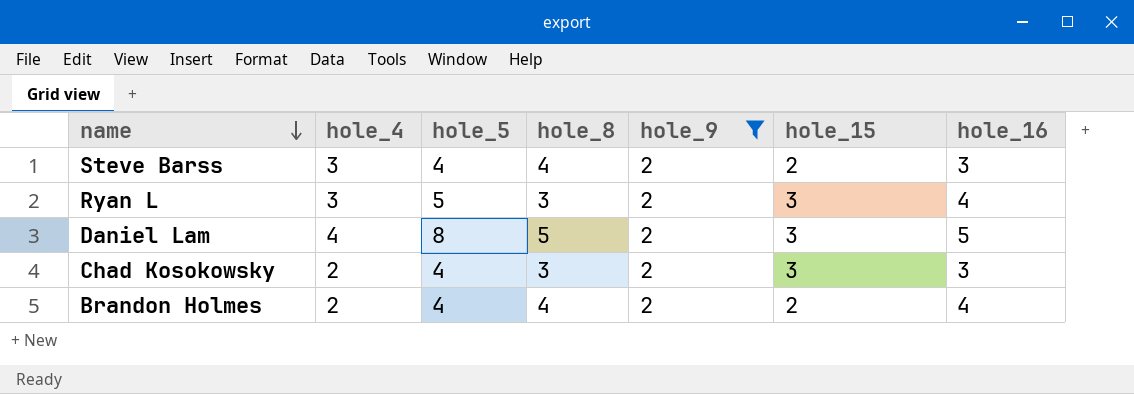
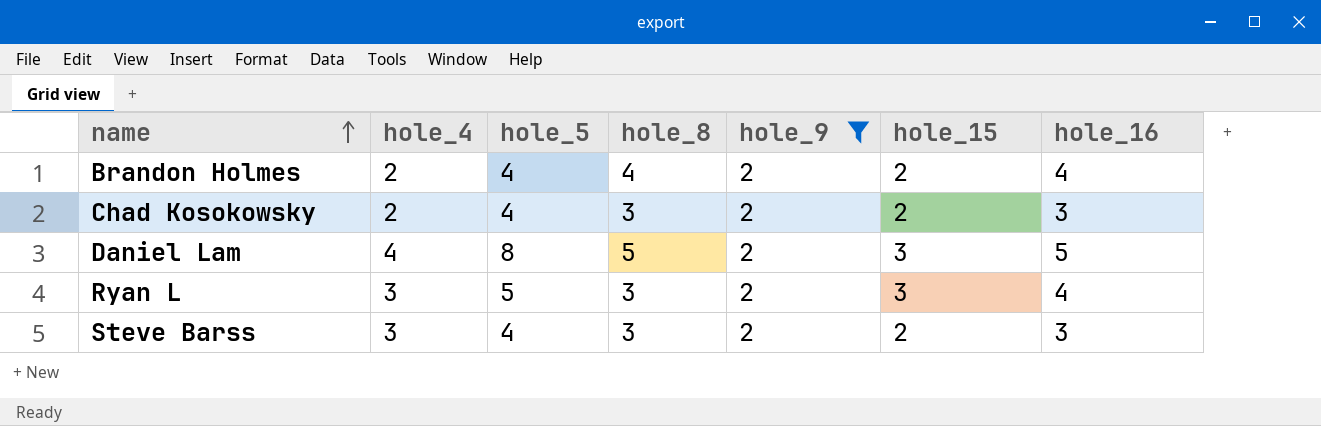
row order: name descending -> name ascending
Chad Kosokowsky | hole_15: 3 -> 2
Steve Barss | hole_8: 4 -> 3

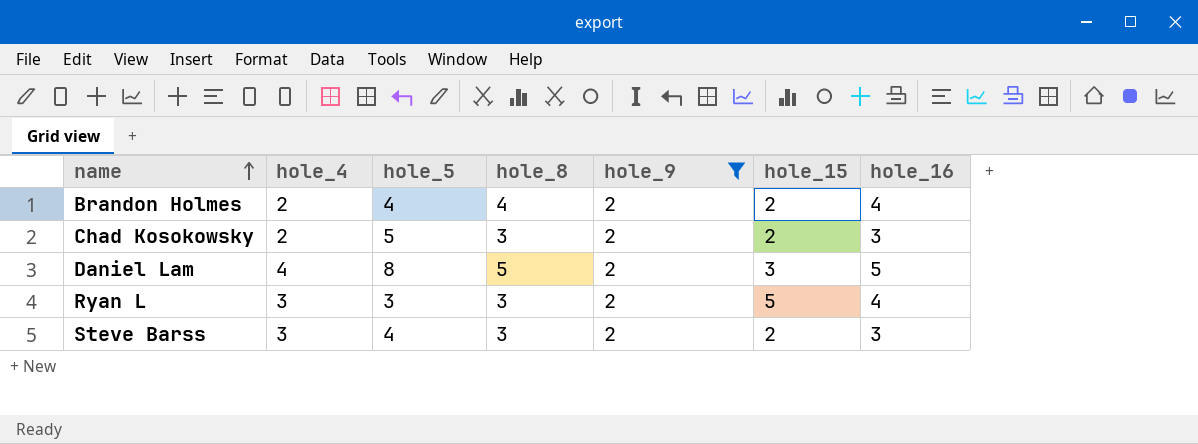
Chad Kosokowsky | hole_5: 4 -> 5
Ryan L | hole_5: 5 -> 3
Ryan L | hole_15: 3 -> 5

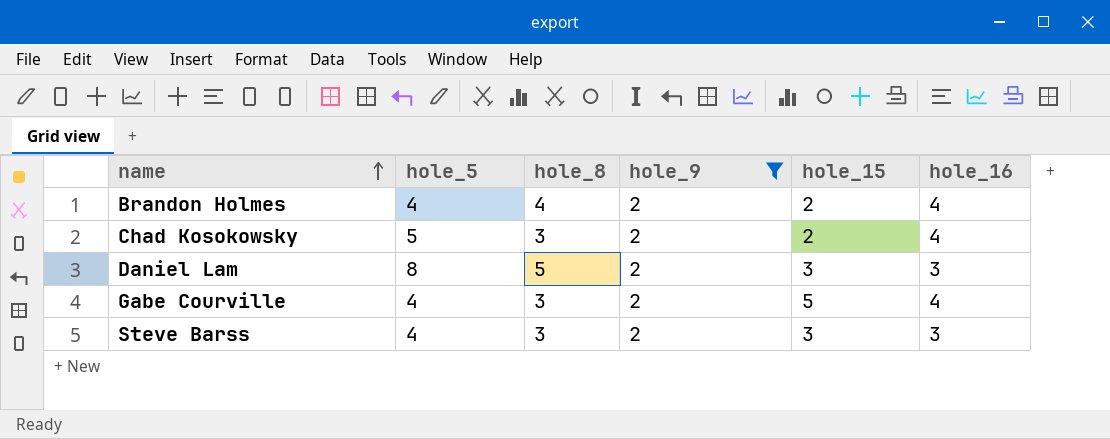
column hole_4 | position: 2 -> none
row Ryan L: 3 | 3 | 3 | 2 | 5 | 4 -> none
Chad Kosokowsky | hole_16: 3 -> 4
Daniel Lam | hole_16: 5 -> 3
row Gabe Courville: none -> 4 | 3 | 2 | 5 | 4
Steve Barss | hole_15: 2 -> 3

